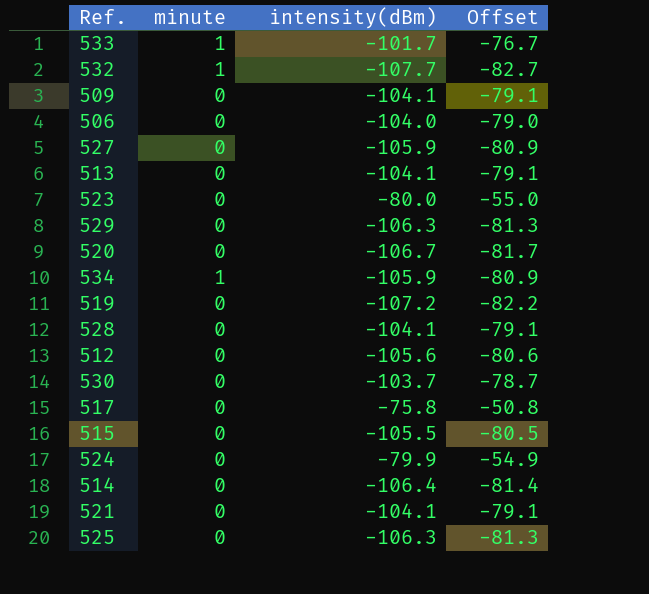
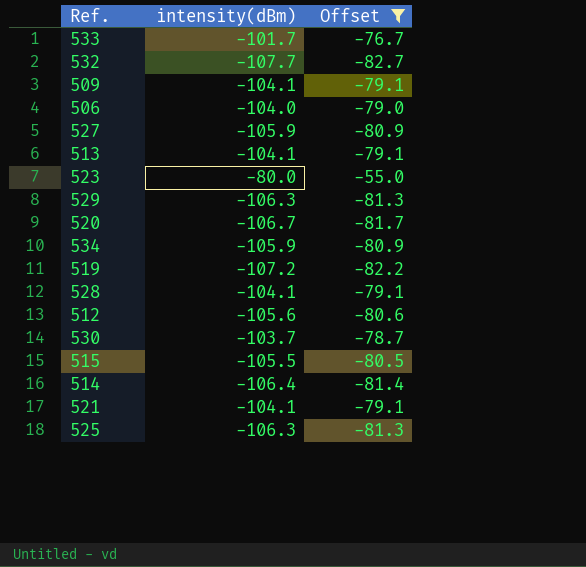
filter: none -> Offset <= -55.0
column minute | position: 2 -> none

